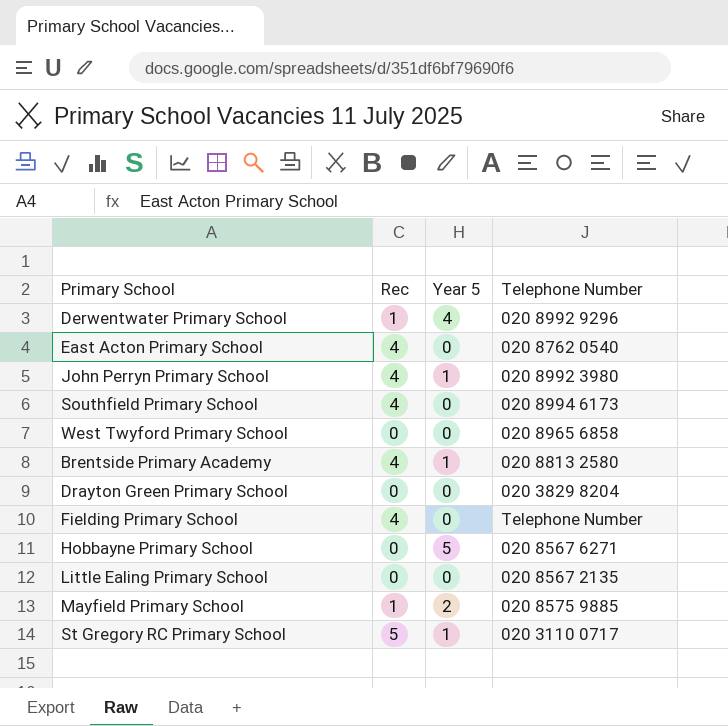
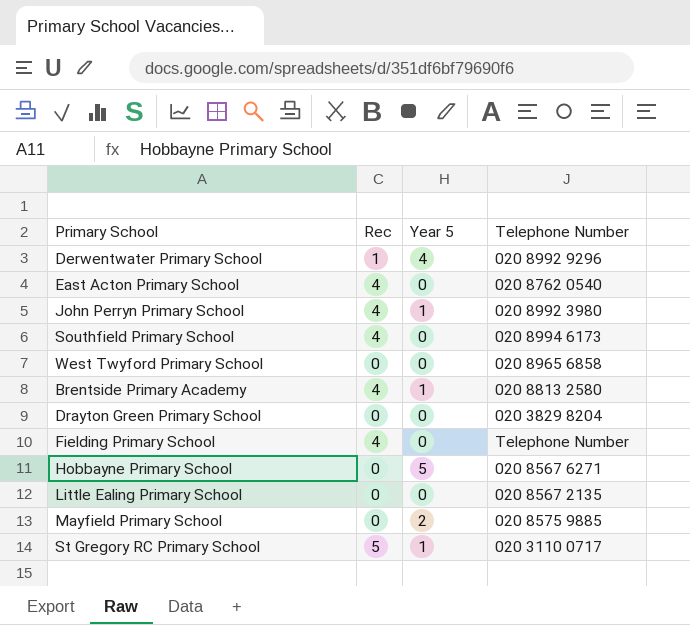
Mayfield Primary School | Rec: 1 -> 0

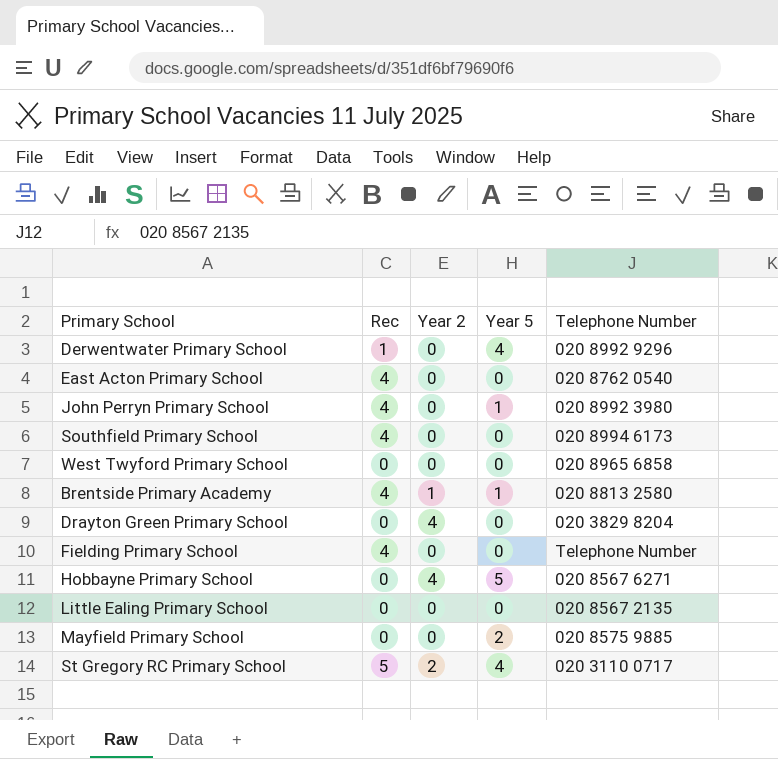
column Year 2 | position: none -> 3
St Gregory RC Primary School | Year 5: 1 -> 4

